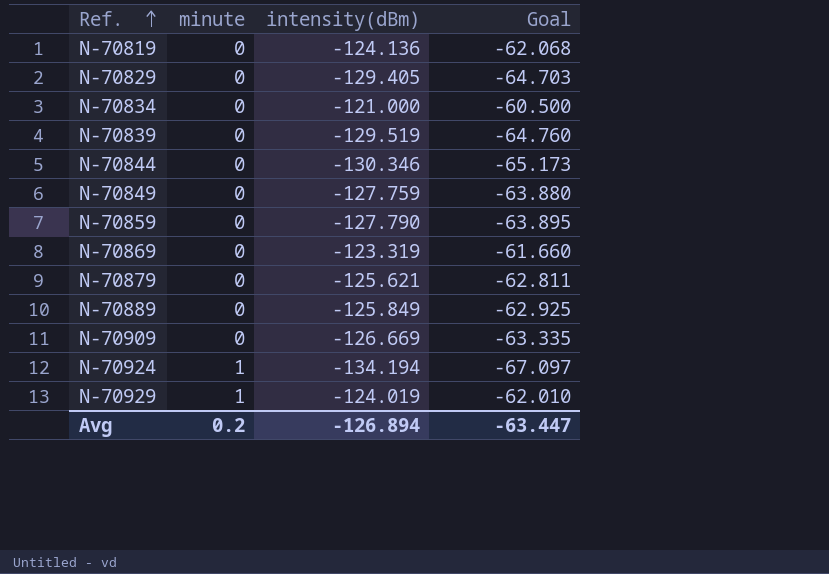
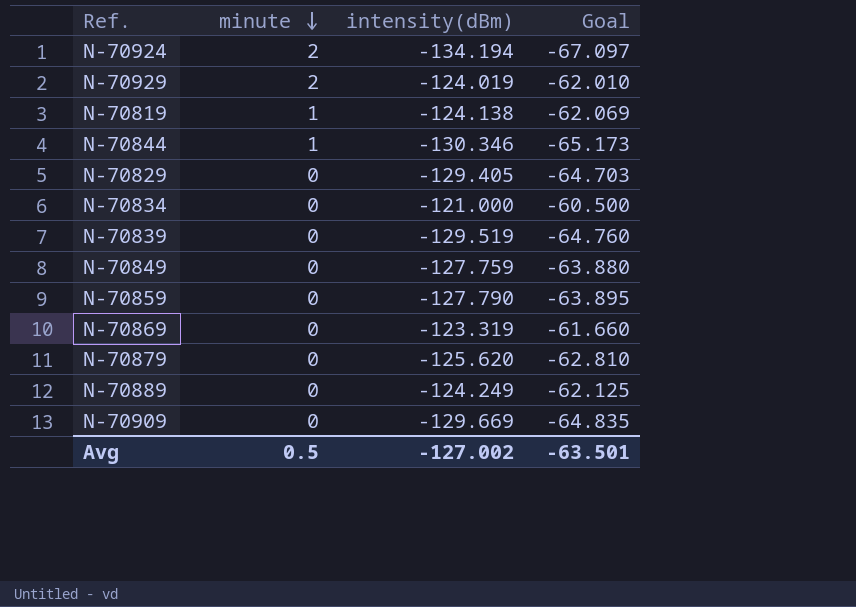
row order: Ref. ascending -> minute descending
N-70924 | minute: 1 -> 2
N-70929 | minute: 1 -> 2
N-70819 | minute: 0 -> 1
N-70819 | intensity(dBm): -124.136 -> -124.138
N-70819 | Goal: -62.068 -> -62.069
N-70844 | minute: 0 -> 1
N-70879 | intensity(dBm): -125.621 -> -125.620
N-70879 | Goal: -62.811 -> -62.810
N-70889 | intensity(dBm): -125.849 -> -124.249
N-70889 | Goal: -62.925 -> -62.125
N-70909 | intensity(dBm): -126.669 -> -129.669
N-70909 | Goal: -63.335 -> -64.835
Avg | minute: 0.2 -> 0.5
Avg | intensity(dBm): -126.894 -> -127.002
Avg | Goal: -63.447 -> -63.501

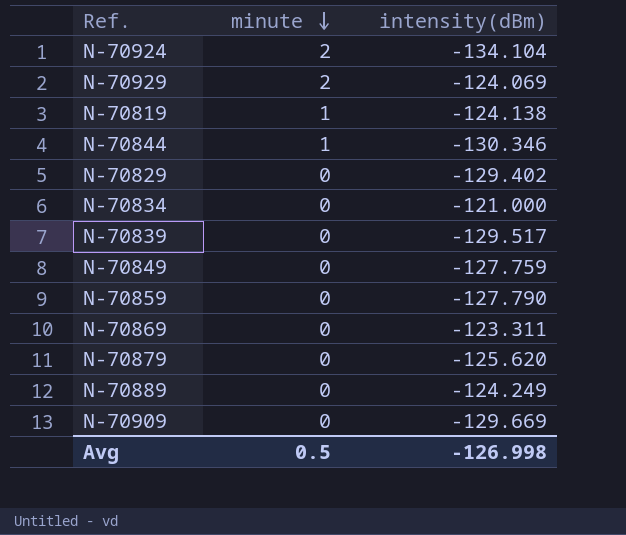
column Goal | formula: [intensity(dBm)] * 0.5 -> none
N-70924 | intensity(dBm): -134.194 -> -134.104
N-70929 | intensity(dBm): -124.019 -> -124.069
N-70829 | intensity(dBm): -129.405 -> -129.402
N-70839 | intensity(dBm): -129.519 -> -129.517
N-70869 | intensity(dBm): -123.319 -> -123.311
Avg | intensity(dBm): -127.002 -> -126.998

